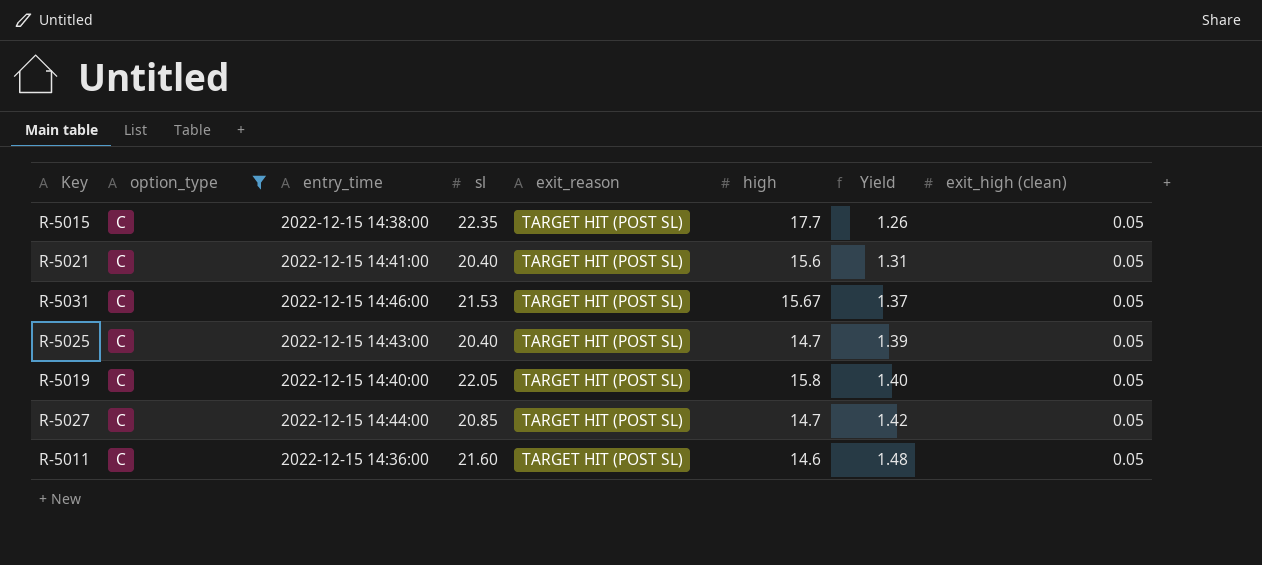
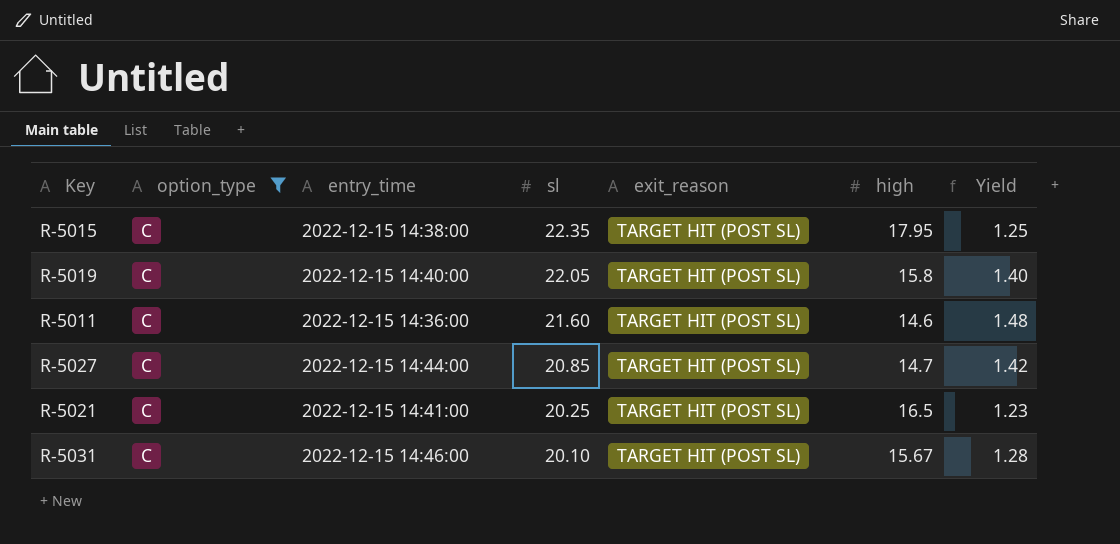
row order: Yield ascending -> sl descending
column exit_high (clean) | position: 8 -> none
row R-5025: C | 2022-12-15 14:43:00 | 20.40 | TARGET HIT (POST SL) | 14.7 | 1.39 | 0.05 -> none
R-5015 | high: 17.7 -> 17.95
R-5015 | Yield: 1.26 -> 1.25
R-5021 | sl: 20.40 -> 20.25
R-5021 | high: 15.6 -> 16.5
R-5021 | Yield: 1.31 -> 1.23
R-5031 | sl: 21.53 -> 20.10
R-5031 | Yield: 1.37 -> 1.28

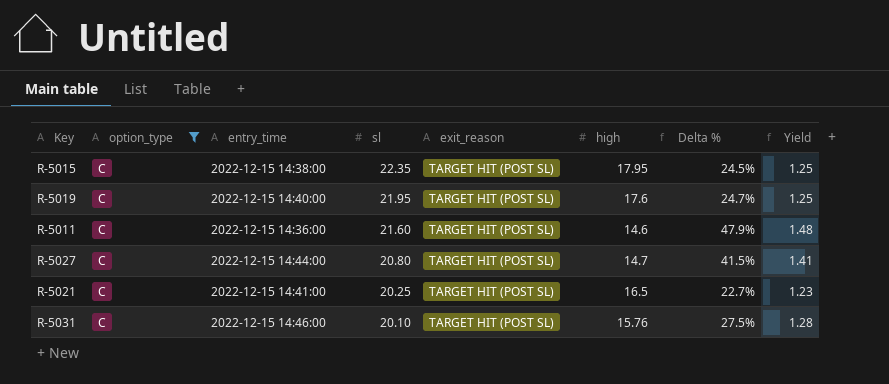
column Delta % | formula: none -> ([sl] - [high]) / [high]
R-5019 | sl: 22.05 -> 21.95
R-5019 | high: 15.8 -> 17.6
R-5019 | Yield: 1.40 -> 1.25
R-5027 | sl: 20.85 -> 20.80
R-5027 | Yield: 1.42 -> 1.41
R-5031 | high: 15.67 -> 15.76

